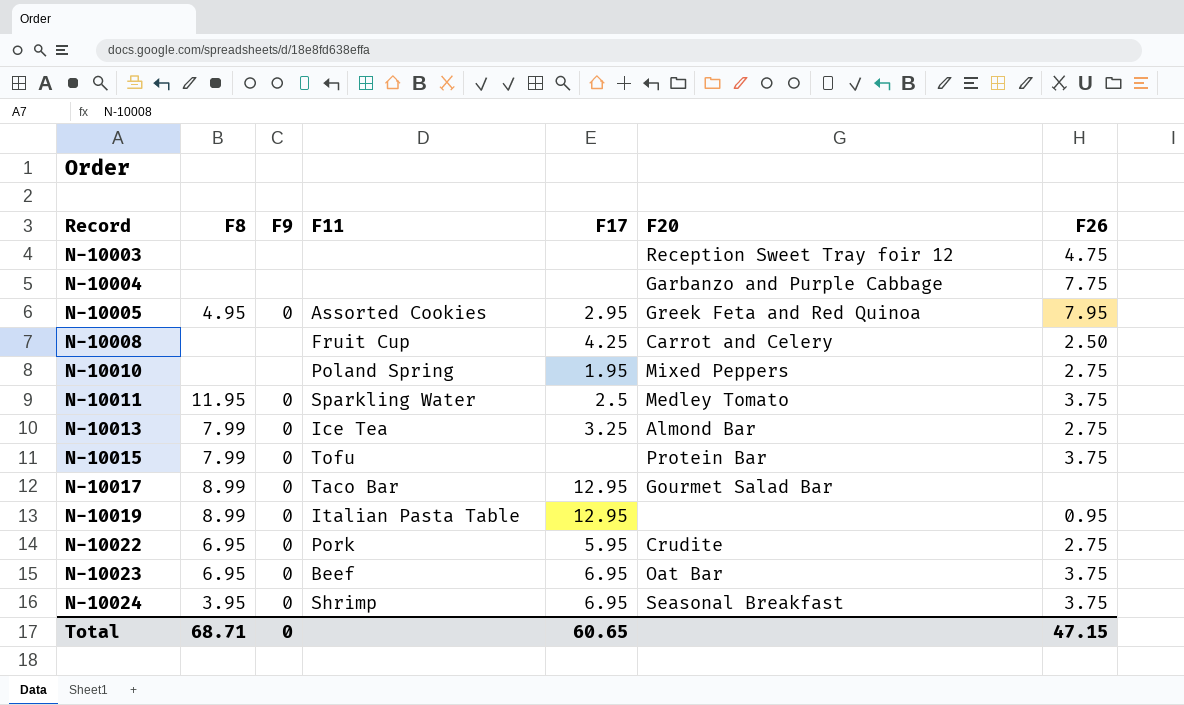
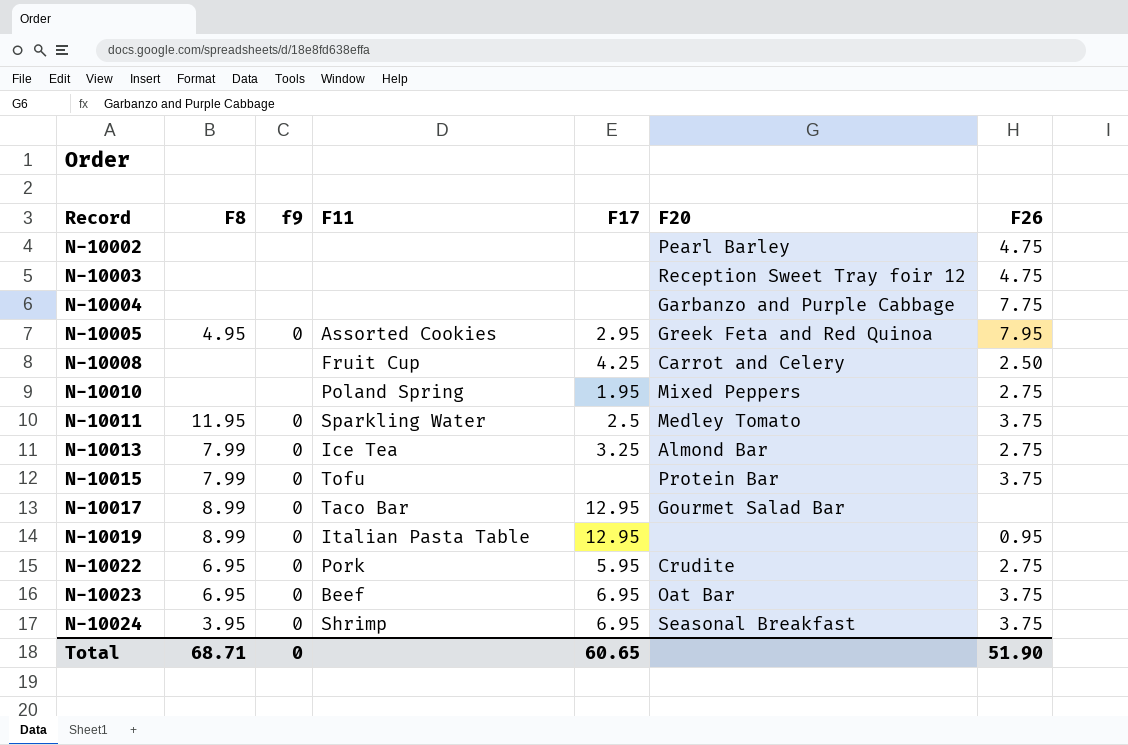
column name: F9 -> f9
row N-10002: none -> none | none | none | none | Pearl Barley | 4.75
Total | F26: 47.15 -> 51.90

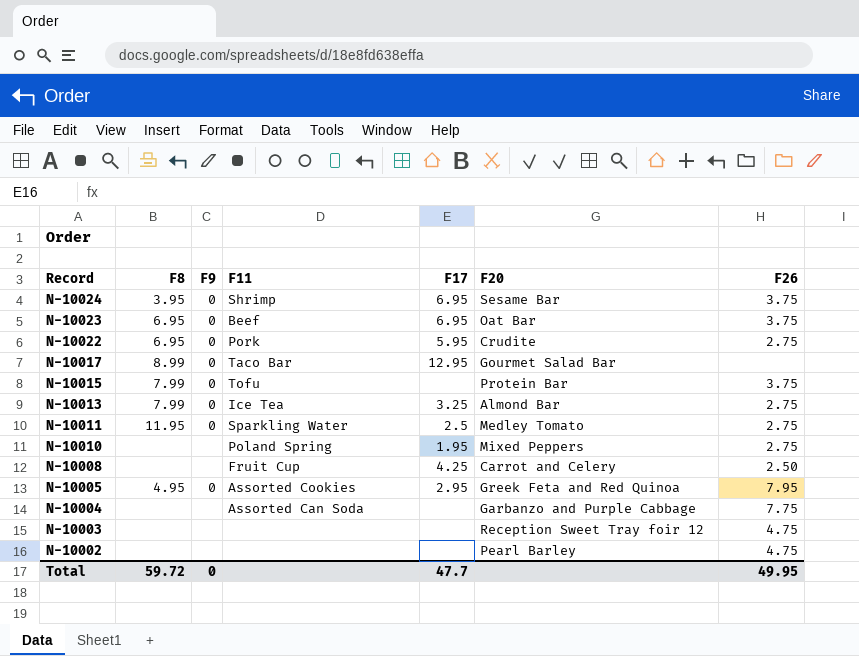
row order: Record ascending -> Record descending
column name: f9 -> F9
row N-10019: 8.99 | 0 | Italian Pasta Table | 12.95 | none | 0.95 -> none
N-10024 | F20: Seasonal Breakfast -> Sesame Bar
N-10011 | F26: 3.75 -> 2.75
N-10004 | F11: none -> Assorted Can Soda
Total | F8: 68.71 -> 59.72
Total | F17: 60.65 -> 47.7
Total | F26: 51.90 -> 49.95

